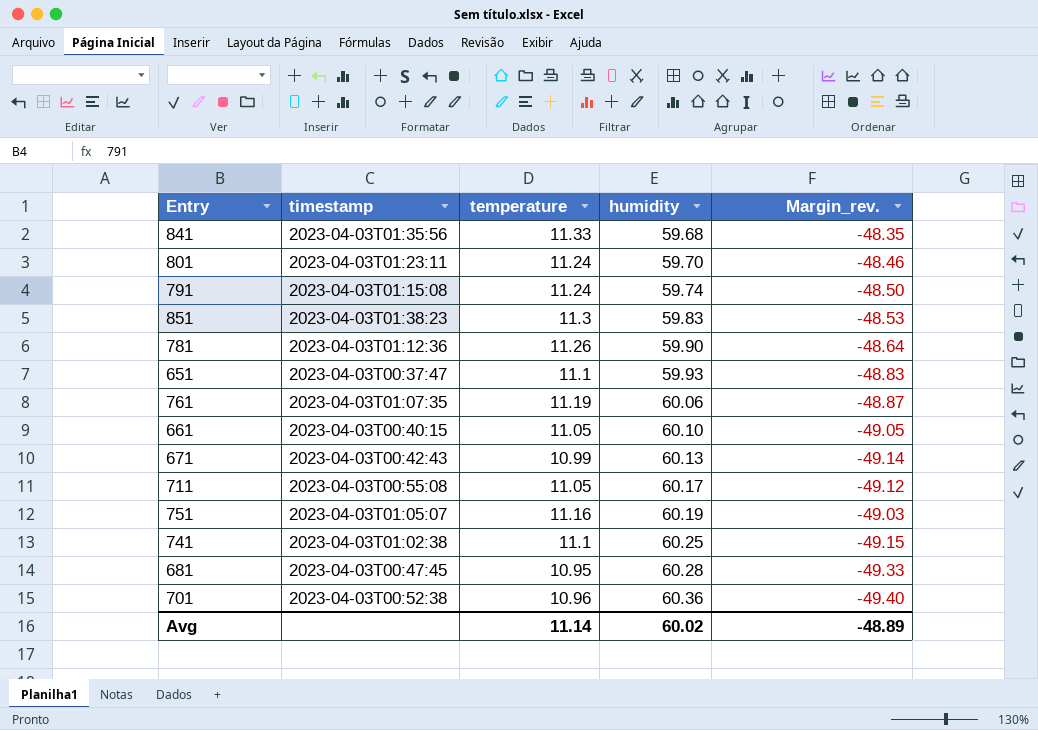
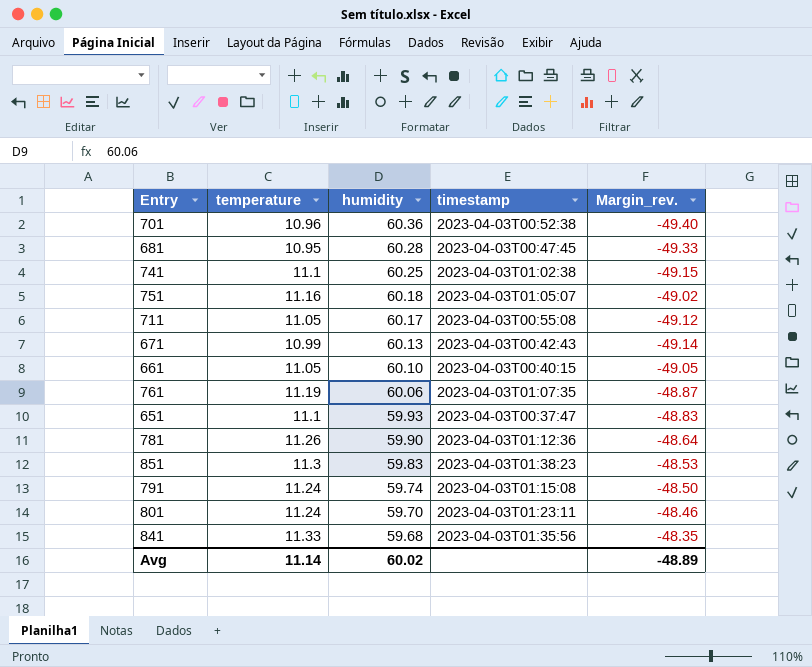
row order: humidity ascending -> humidity descending
column timestamp | position: 2 -> 4
751 | humidity: 60.19 -> 60.18
751 | Margin_rev.: -49.03 -> -49.02

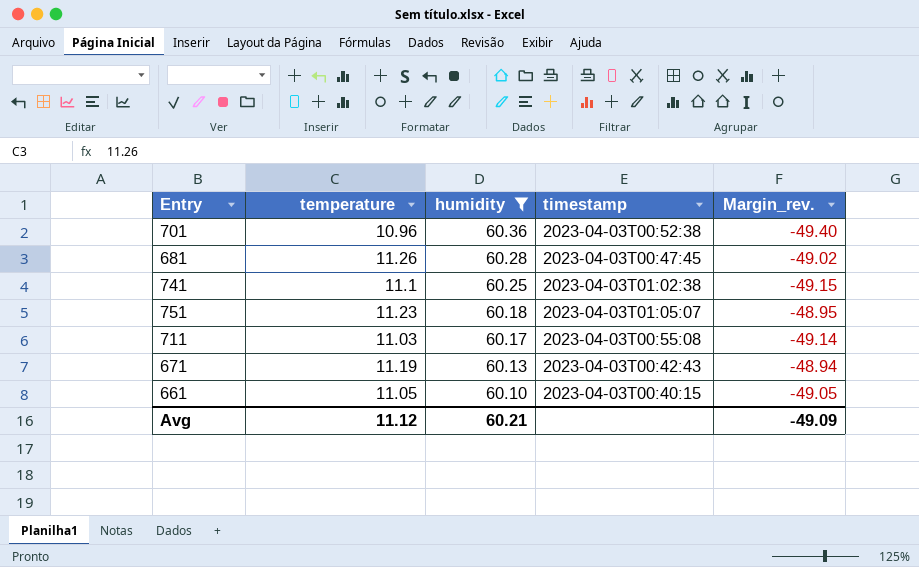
filter: none -> humidity >= 60.10
681 | temperature: 10.95 -> 11.26
681 | Margin_rev.: -49.33 -> -49.02
751 | temperature: 11.16 -> 11.23
751 | Margin_rev.: -49.02 -> -48.95
711 | temperature: 11.05 -> 11.03
711 | Margin_rev.: -49.12 -> -49.14
671 | temperature: 10.99 -> 11.19
671 | Margin_rev.: -49.14 -> -48.94
Avg | temperature: 11.14 -> 11.12
Avg | humidity: 60.02 -> 60.21
Avg | Margin_rev.: -48.89 -> -49.09

